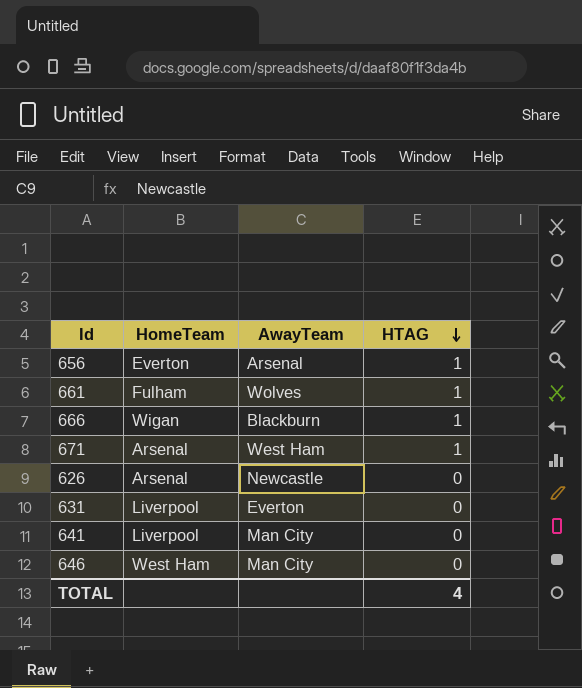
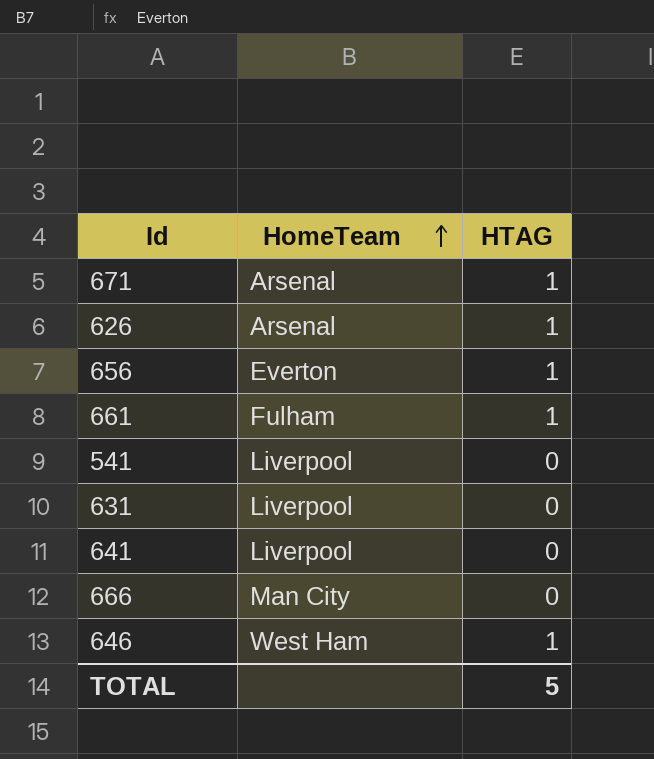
row order: HTAG descending -> HomeTeam ascending
column AwayTeam | position: 3 -> none
626 | HTAG: 0 -> 1
row 541: none -> Liverpool | 0
666 | HomeTeam: Wigan -> Man City
666 | HTAG: 1 -> 0
646 | HTAG: 0 -> 1
TOTAL | HTAG: 4 -> 5

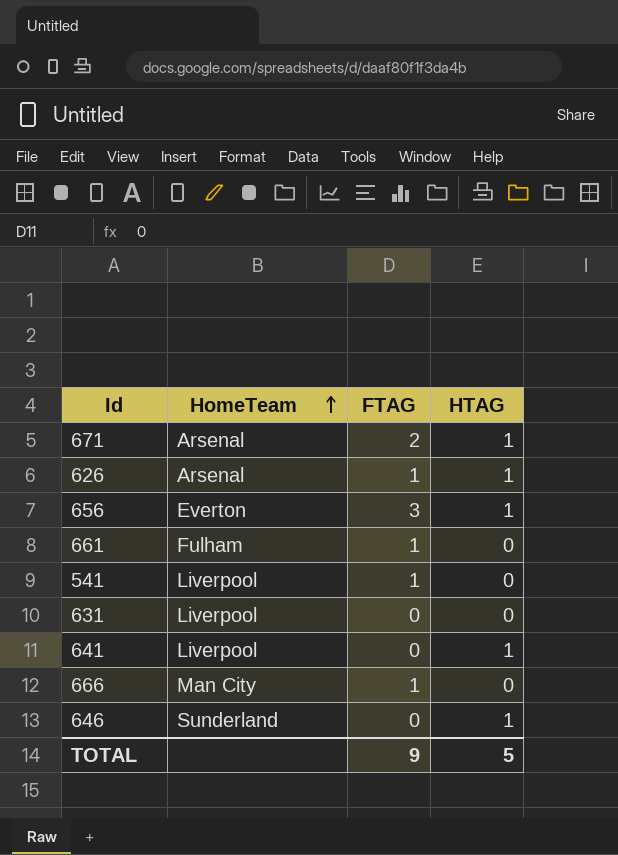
column FTAG | position: none -> 3
661 | HTAG: 1 -> 0
641 | HTAG: 0 -> 1
646 | HomeTeam: West Ham -> Sunderland

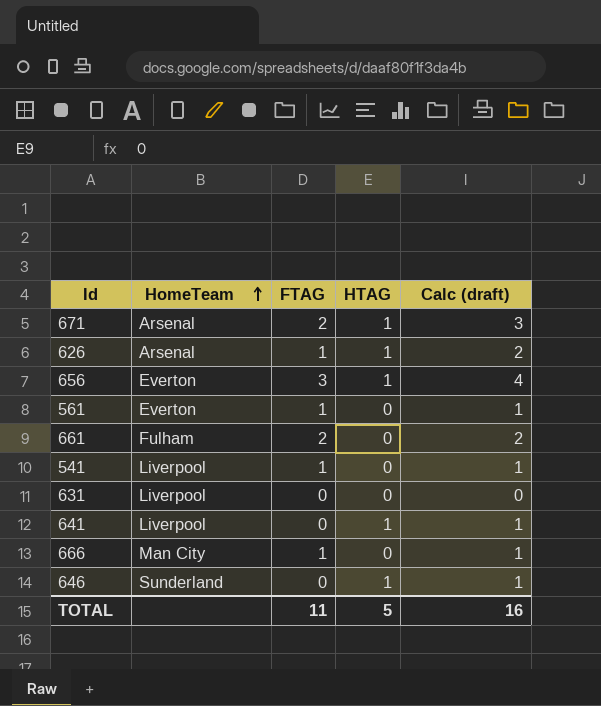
column Calc (draft) | formula: none -> [FTAG] + [HTAG]
row 561: none -> Everton | 1 | 0 | 1
661 | FTAG: 1 -> 2
TOTAL | FTAG: 9 -> 11

